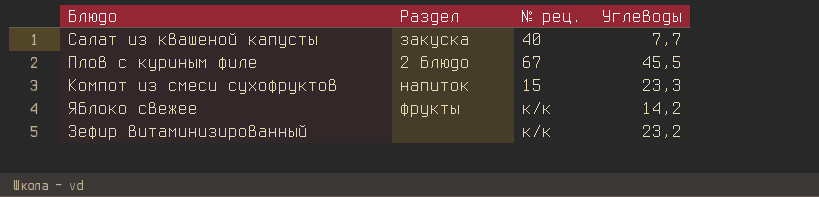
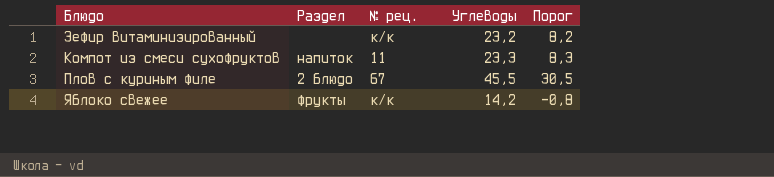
row order: none -> Блюдо ascending
column Порог | formula: none -> [Углеводы] - 15
row Салат из квашеной капусты: закуска | 40 | 7,7 -> none
Компот из смеси сухофруктов | № рец.: 15 -> 11

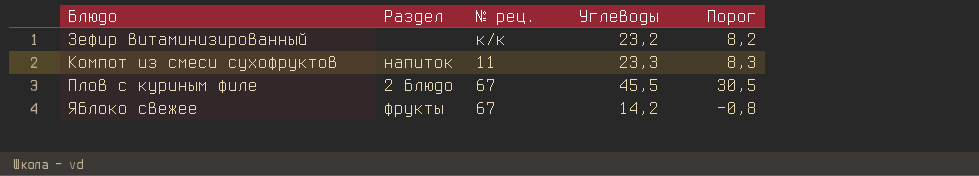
Яблоко свежее | № рец.: к/к -> 67

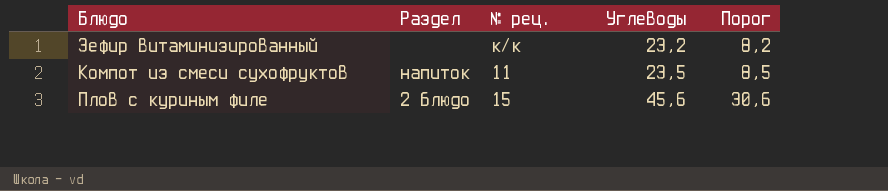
row Яблоко свежее: фрукты | 67 | 14,2 | -0,8 -> none
Компот из смеси сухофруктов | Углеводы: 23,3 -> 23,5
Компот из смеси сухофруктов | Порог: 8,3 -> 8,5
Плов с куриным филе | № рец.: 67 -> 15
Плов с куриным филе | Углеводы: 45,5 -> 45,6
Плов с куриным филе | Порог: 30,5 -> 30,6

